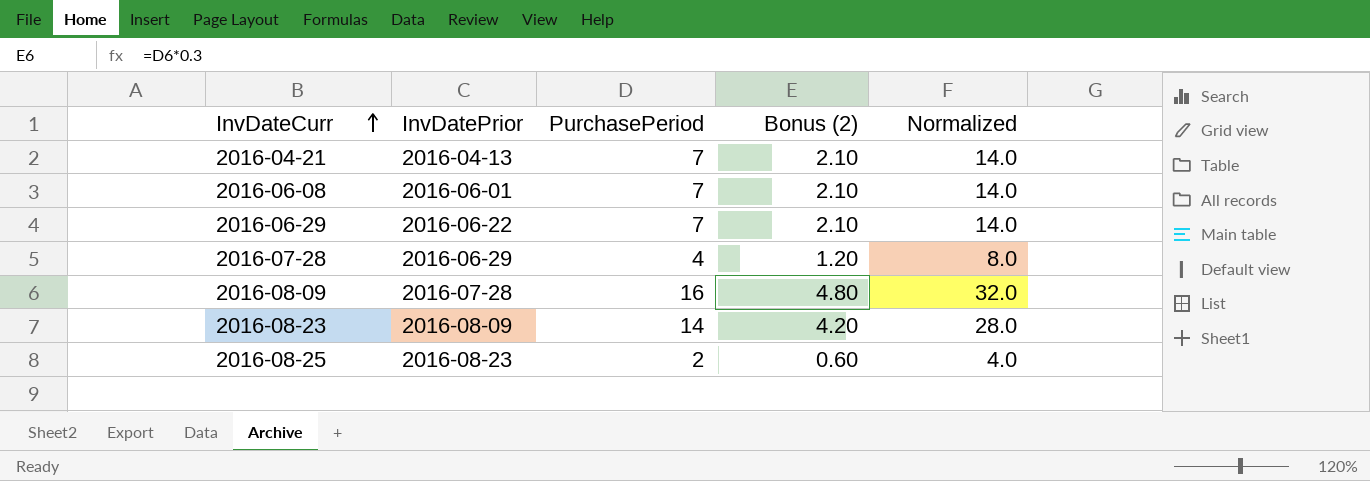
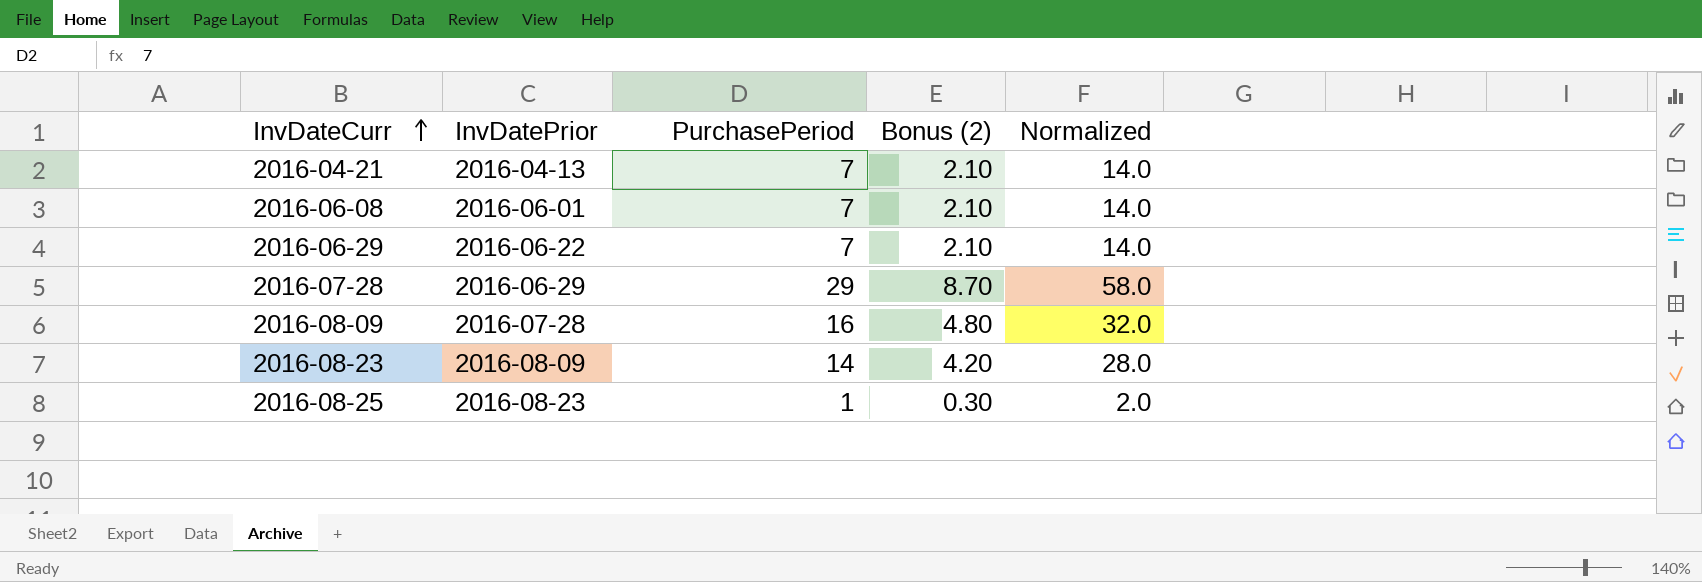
2016-07-28 | PurchasePeriod: 4 -> 29
2016-07-28 | Bonus (2): 1.20 -> 8.70
2016-07-28 | Normalized: 8.0 -> 58.0
2016-08-25 | PurchasePeriod: 2 -> 1
2016-08-25 | Bonus (2): 0.60 -> 0.30
2016-08-25 | Normalized: 4.0 -> 2.0

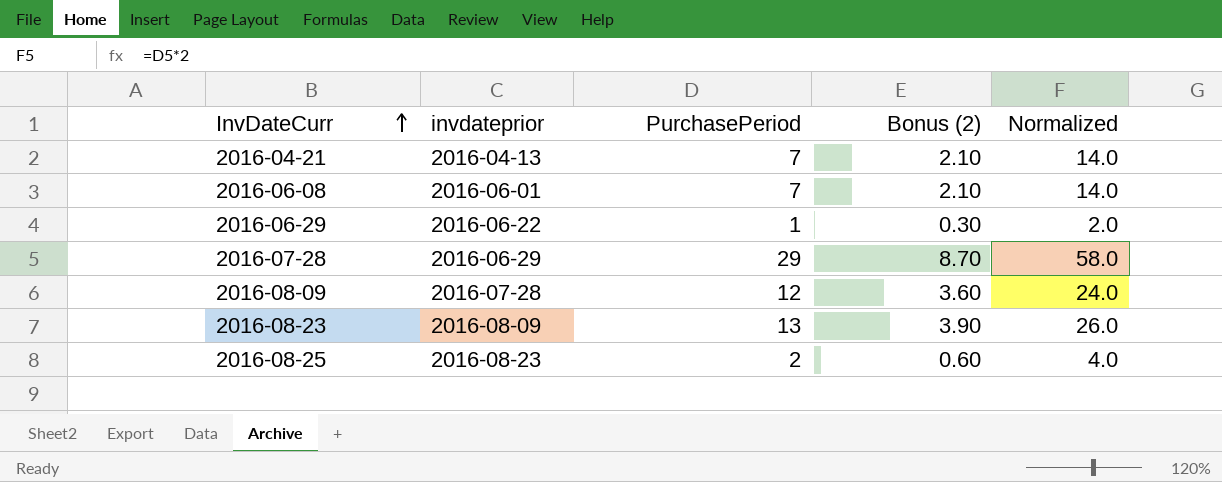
column name: InvDatePrior -> invdateprior
2016-06-29 | PurchasePeriod: 7 -> 1
2016-06-29 | Bonus (2): 2.10 -> 0.30
2016-06-29 | Normalized: 14.0 -> 2.0
2016-08-09 | PurchasePeriod: 16 -> 12
2016-08-09 | Bonus (2): 4.80 -> 3.60
2016-08-09 | Normalized: 32.0 -> 24.0
2016-08-23 | PurchasePeriod: 14 -> 13
2016-08-23 | Bonus (2): 4.20 -> 3.90
2016-08-23 | Normalized: 28.0 -> 26.0
2016-08-25 | PurchasePeriod: 1 -> 2
2016-08-25 | Bonus (2): 0.30 -> 0.60
2016-08-25 | Normalized: 2.0 -> 4.0

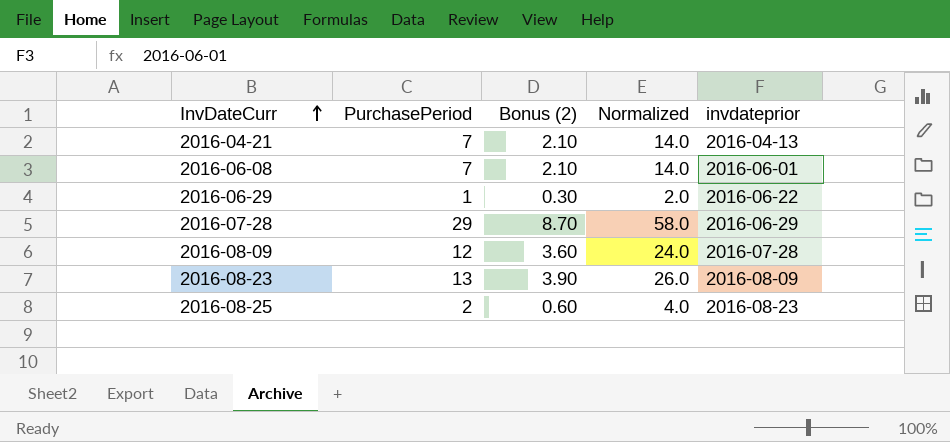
column invdateprior | position: 2 -> 5

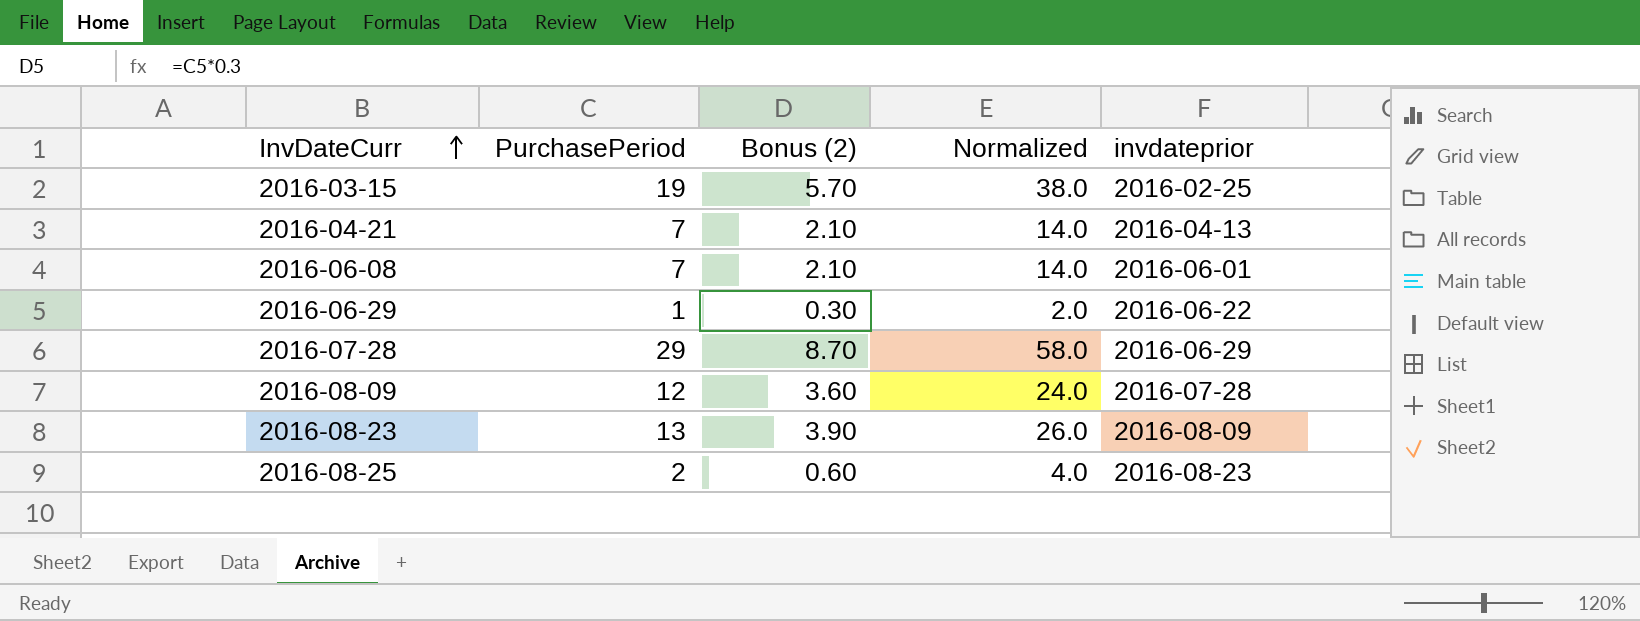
row 2016-03-15: none -> 19 | 5.70 | 38.0 | 2016-02-25

